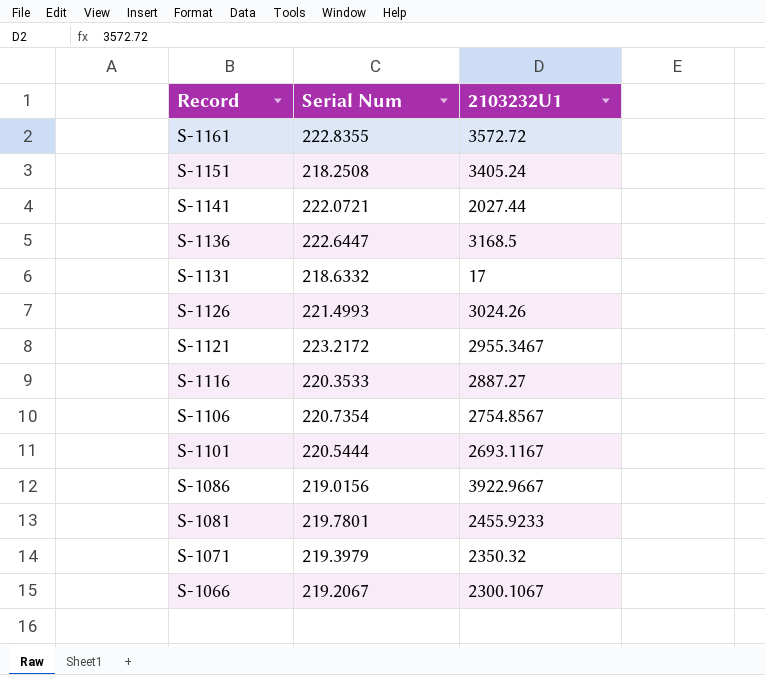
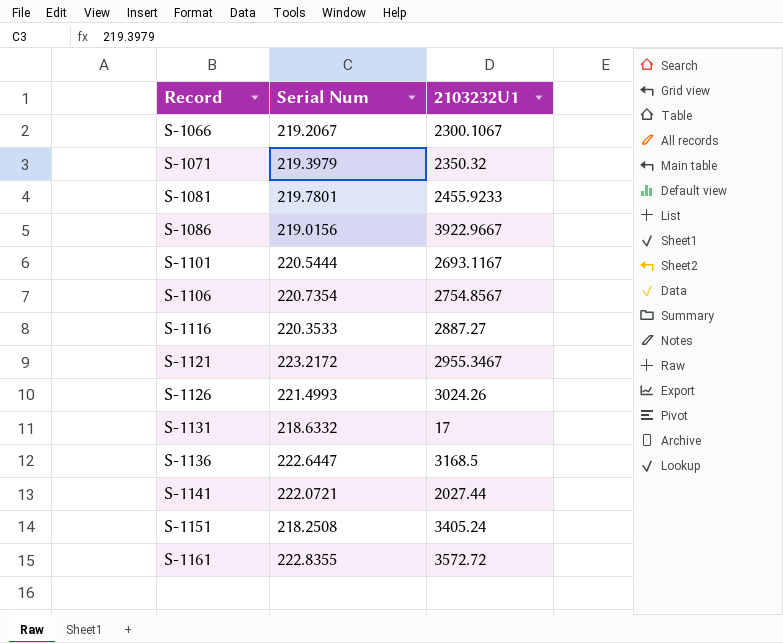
row order: Record descending -> Record ascending

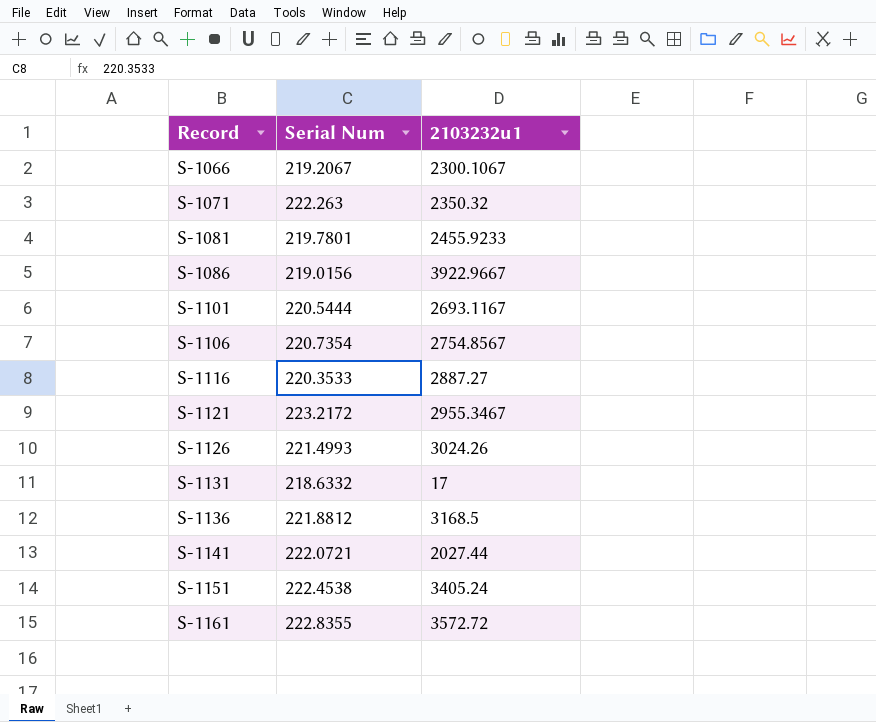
column name: 2103232U1 -> 2103232u1
S-1071 | Serial Num: 219.3979 -> 222.263
S-1136 | Serial Num: 222.6447 -> 221.8812
S-1151 | Serial Num: 218.2508 -> 222.4538

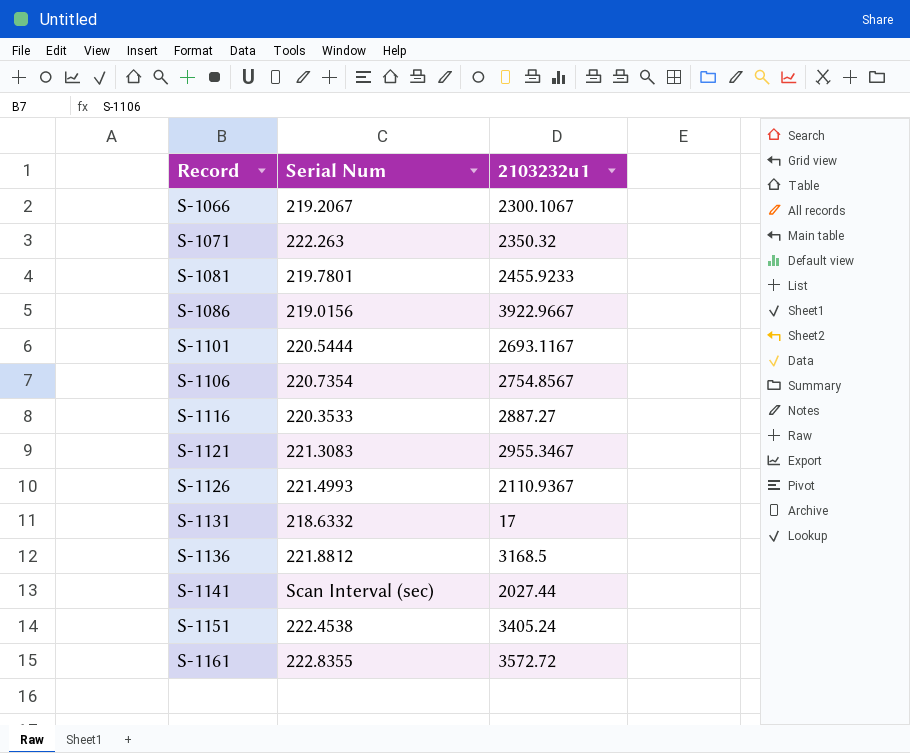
S-1121 | Serial Num: 223.2172 -> 221.3083
S-1126 | 2103232u1: 3024.26 -> 2110.9367
S-1141 | Serial Num: 222.0721 -> Scan Interval (sec)

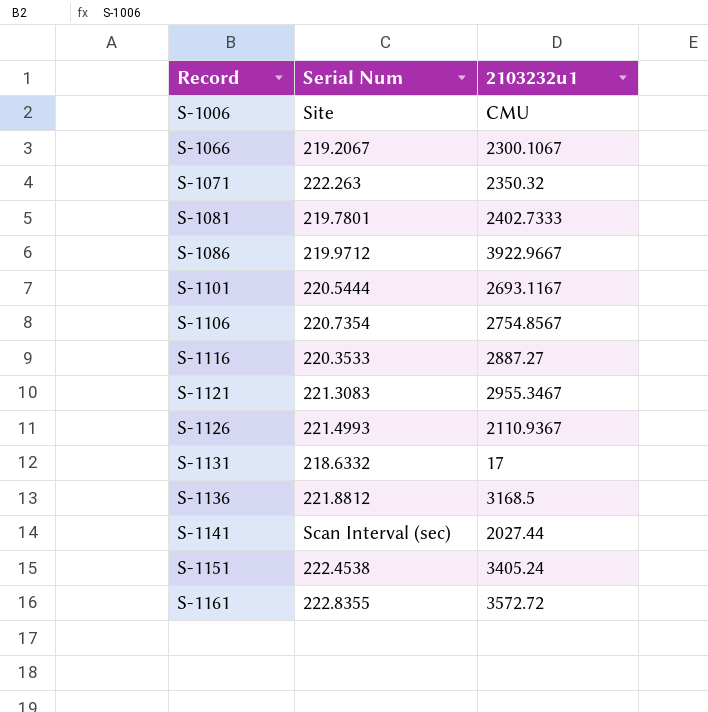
row S-1006: none -> Site | CMU
S-1081 | 2103232u1: 2455.9233 -> 2402.7333
S-1086 | Serial Num: 219.0156 -> 219.9712

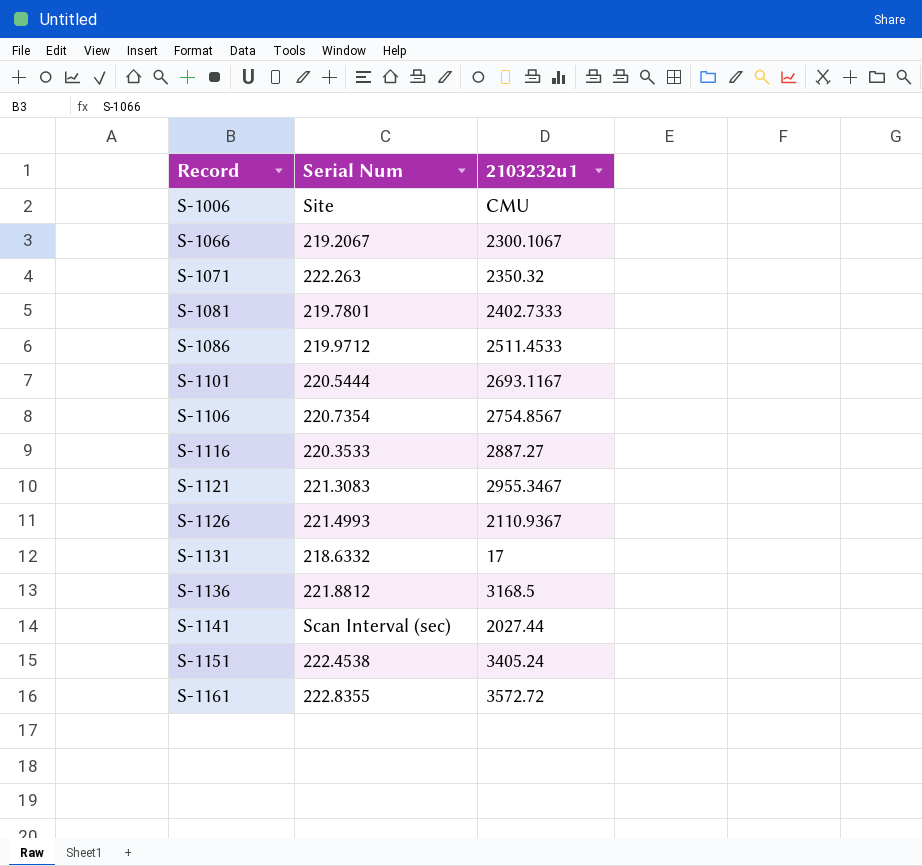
S-1086 | 2103232u1: 3922.9667 -> 2511.4533

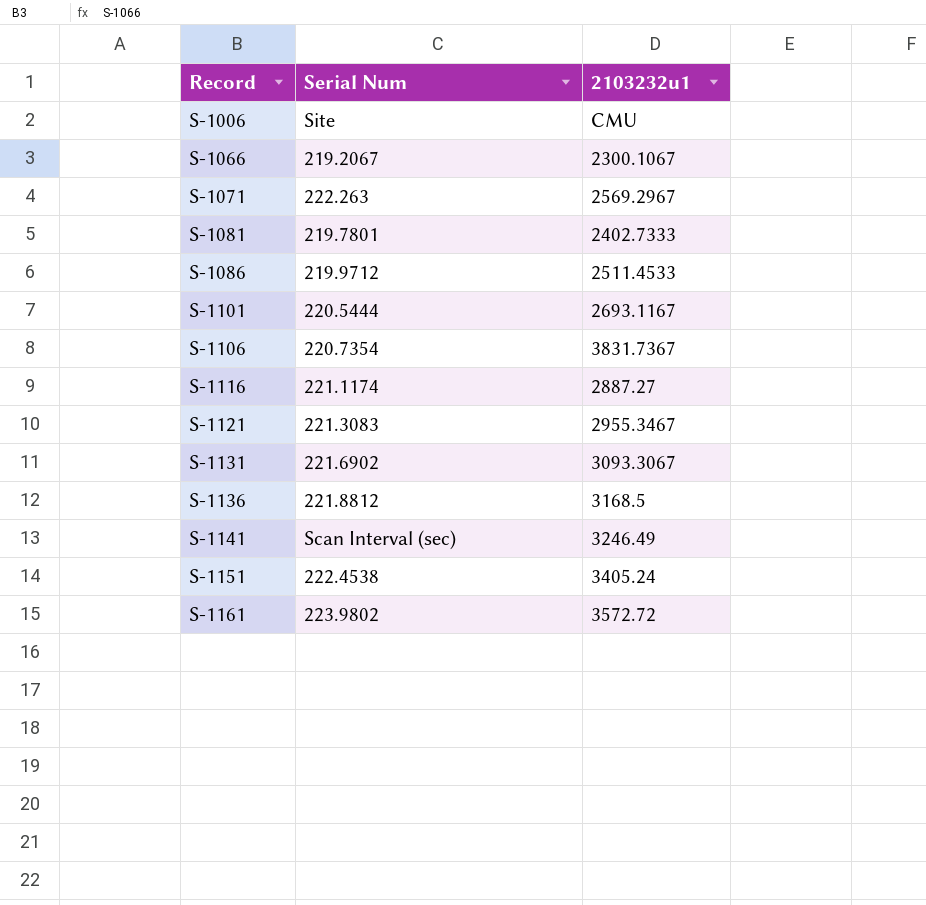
row S-1126: 221.4993 | 2110.9367 -> none
S-1071 | 2103232u1: 2350.32 -> 2569.2967
S-1106 | 2103232u1: 2754.8567 -> 3831.7367
S-1116 | Serial Num: 220.3533 -> 221.1174
S-1131 | Serial Num: 218.6332 -> 221.6902
S-1131 | 2103232u1: 17 -> 3093.3067
S-1141 | 2103232u1: 2027.44 -> 3246.49
S-1161 | Serial Num: 222.8355 -> 223.9802

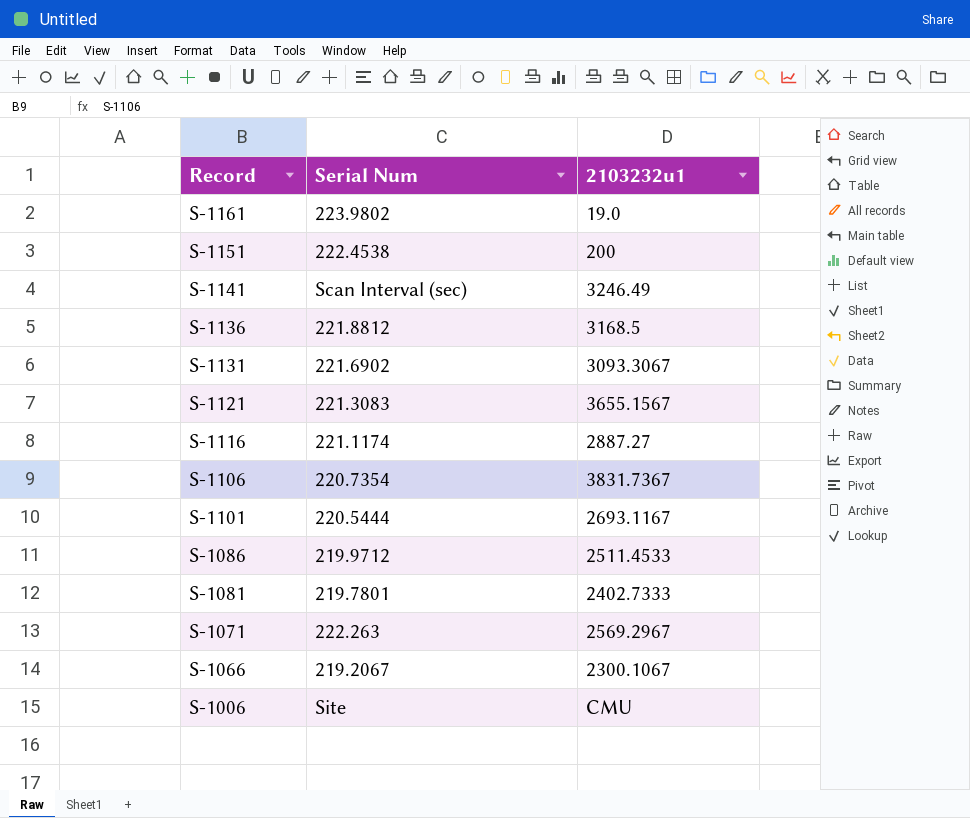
row order: Record ascending -> Record descending
S-1161 | 2103232u1: 3572.72 -> 19.0
S-1151 | 2103232u1: 3405.24 -> 200
S-1121 | 2103232u1: 2955.3467 -> 3655.1567

